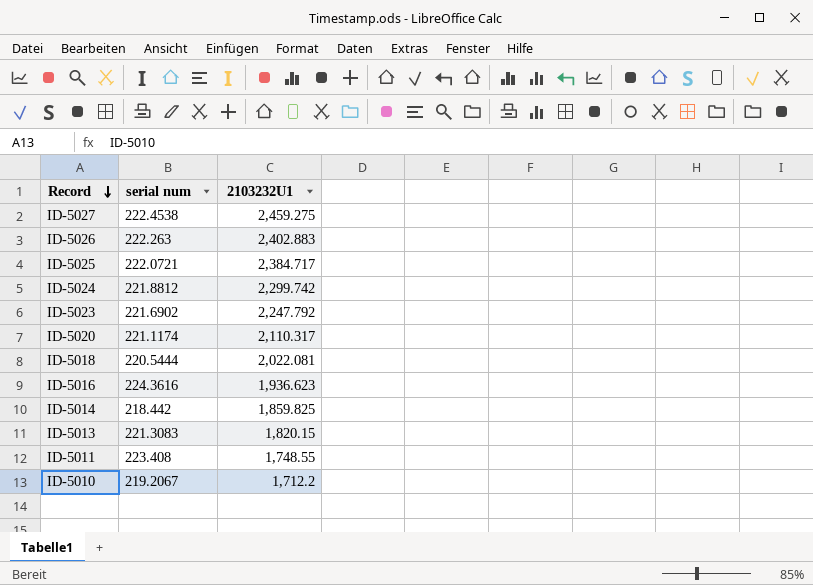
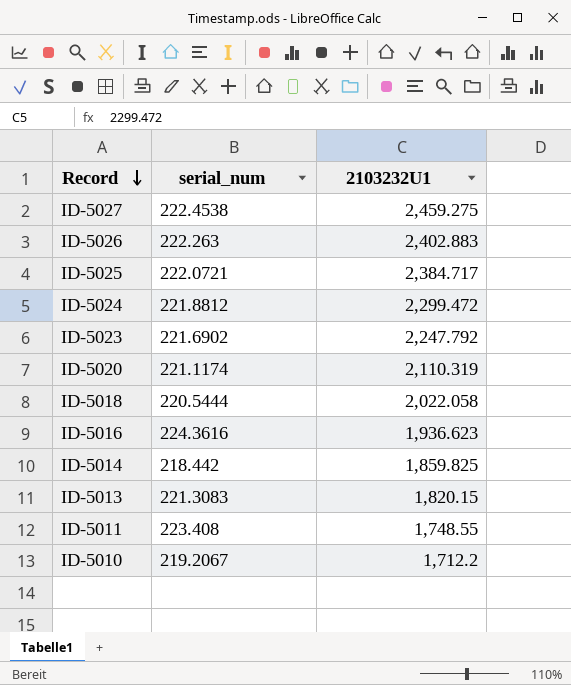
column name: serial num -> serial_num
ID-5024 | 2103232U1: 2,299.742 -> 2,299.472
ID-5020 | 2103232U1: 2,110.317 -> 2,110.319
ID-5018 | 2103232U1: 2,022.081 -> 2,022.058

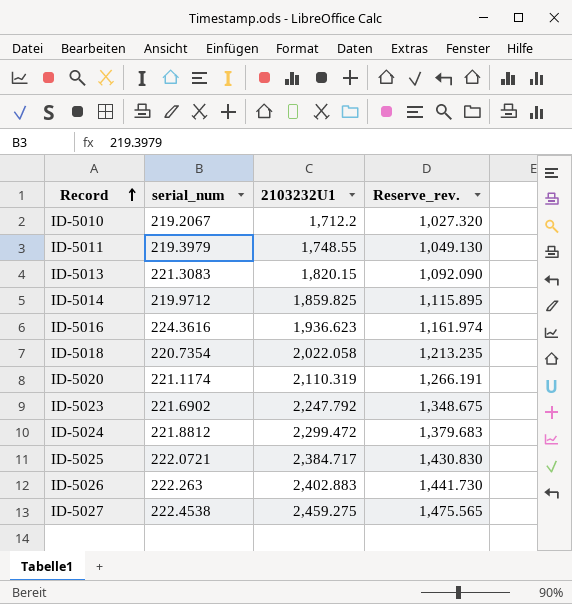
row order: Record descending -> Record ascending
column Reserve_rev. | formula: none -> [2103232U1] * 0.6
ID-5011 | serial_num: 223.408 -> 219.3979
ID-5014 | serial_num: 218.442 -> 219.9712
ID-5018 | serial_num: 220.5444 -> 220.7354

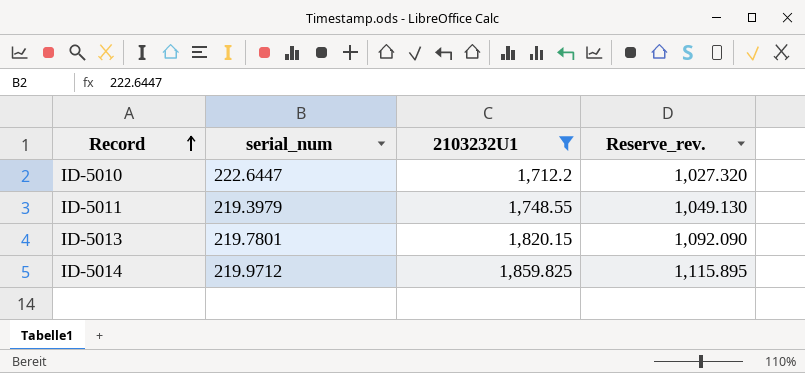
filter: none -> 2103232U1 <= 1,859.825
ID-5010 | serial_num: 219.2067 -> 222.6447
ID-5013 | serial_num: 221.3083 -> 219.7801

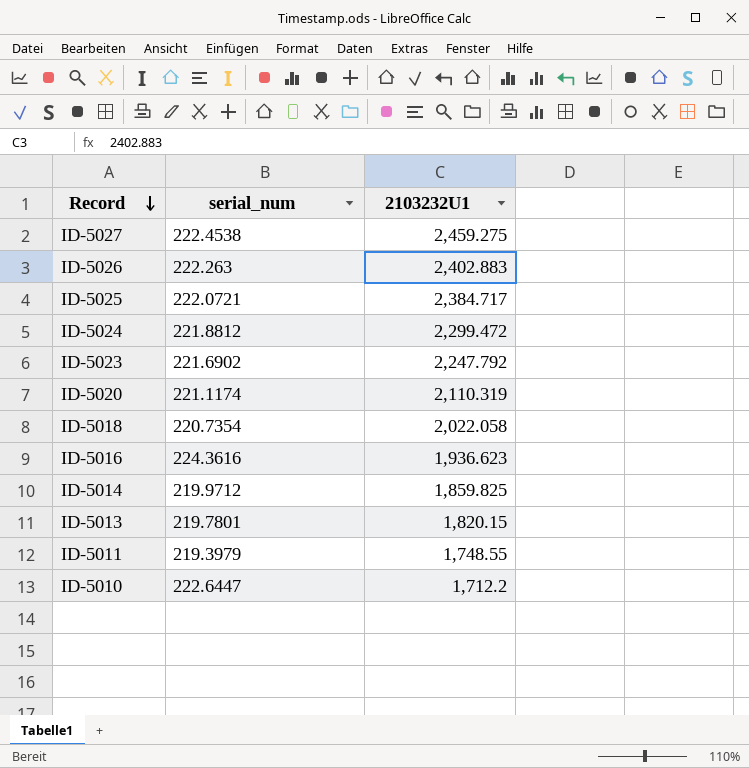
filter: 2103232U1 <= 1,859.825 -> none
row order: Record ascending -> Record descending
column Reserve_rev. | formula: [2103232U1] * 0.6 -> none

